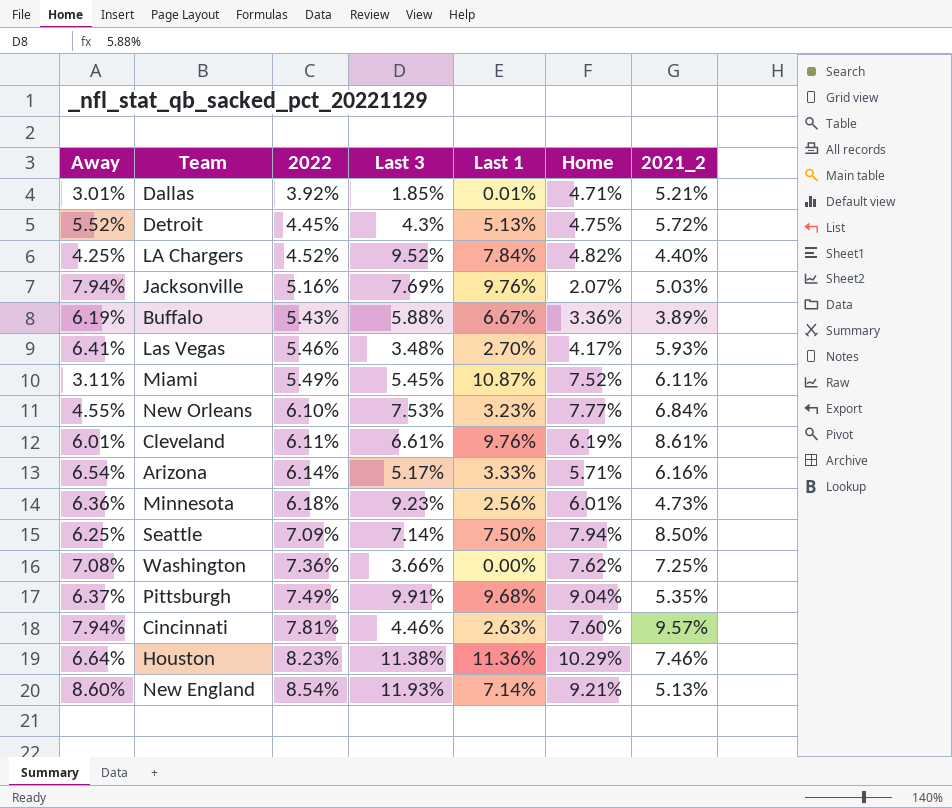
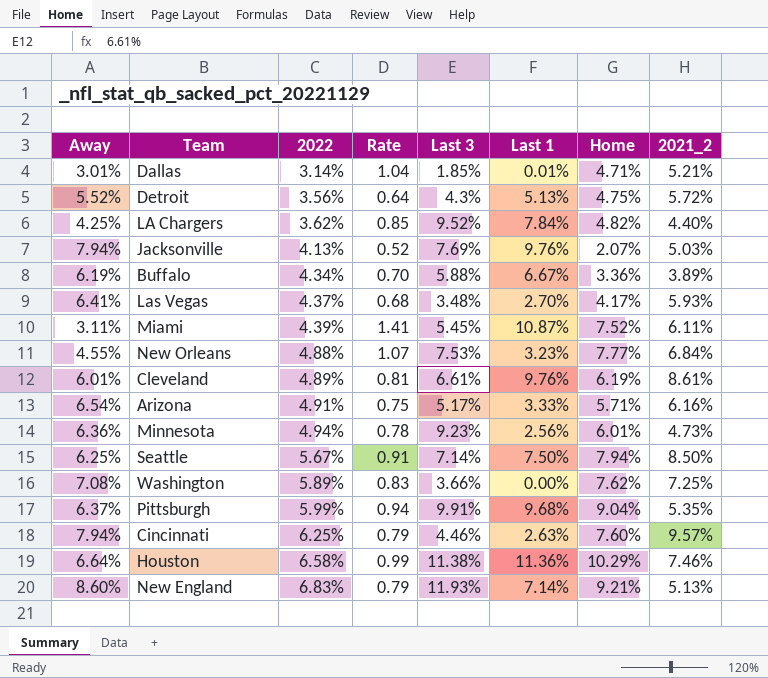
column Rate | formula: none -> [2022] / [Away]
Dallas | 2022: 3.92% -> 3.14%
Detroit | 2022: 4.45% -> 3.56%
LA Chargers | 2022: 4.52% -> 3.62%
Jacksonville | 2022: 5.16% -> 4.13%
Buffalo | 2022: 5.43% -> 4.34%
Las Vegas | 2022: 5.46% -> 4.37%
Miami | 2022: 5.49% -> 4.39%
New Orleans | 2022: 6.10% -> 4.88%
Cleveland | 2022: 6.11% -> 4.89%
Arizona | 2022: 6.14% -> 4.91%
Minnesota | 2022: 6.18% -> 4.94%
Seattle | 2022: 7.09% -> 5.67%
Washington | 2022: 7.36% -> 5.89%
Pittsburgh | 2022: 7.49% -> 5.99%
Cincinnati | 2022: 7.81% -> 6.25%
Houston | 2022: 8.23% -> 6.58%
New England | 2022: 8.54% -> 6.83%

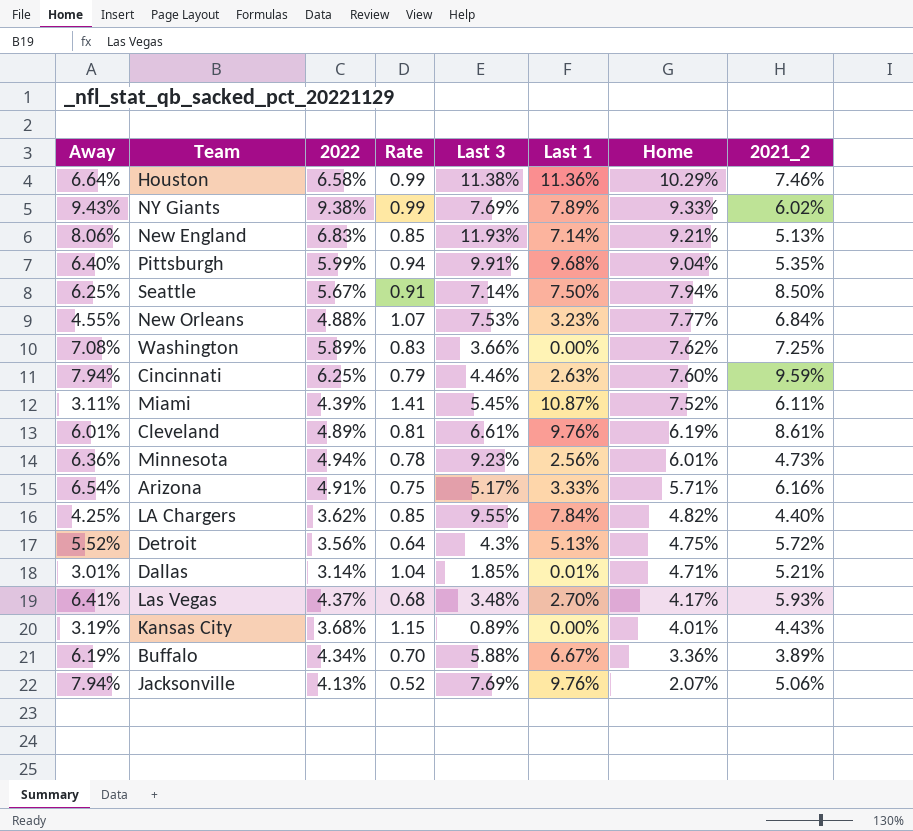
row order: 2022 ascending -> Home descending
row NY Giants: none -> 9.43% | 9.38% | 0.99 | 7.69% | 7.89% | 9.33% | 6.02%
New England | Away: 8.60% -> 8.06%
New England | Rate: 0.79 -> 0.85
Pittsburgh | Away: 6.37% -> 6.40%
Cincinnati | 2021_2: 9.57% -> 9.59%
LA Chargers | Last 3: 9.52% -> 9.55%
row Kansas City: none -> 3.19% | 3.68% | 1.15 | 0.89% | 0.00% | 4.01% | 4.43%
Jacksonville | 2021_2: 5.03% -> 5.06%

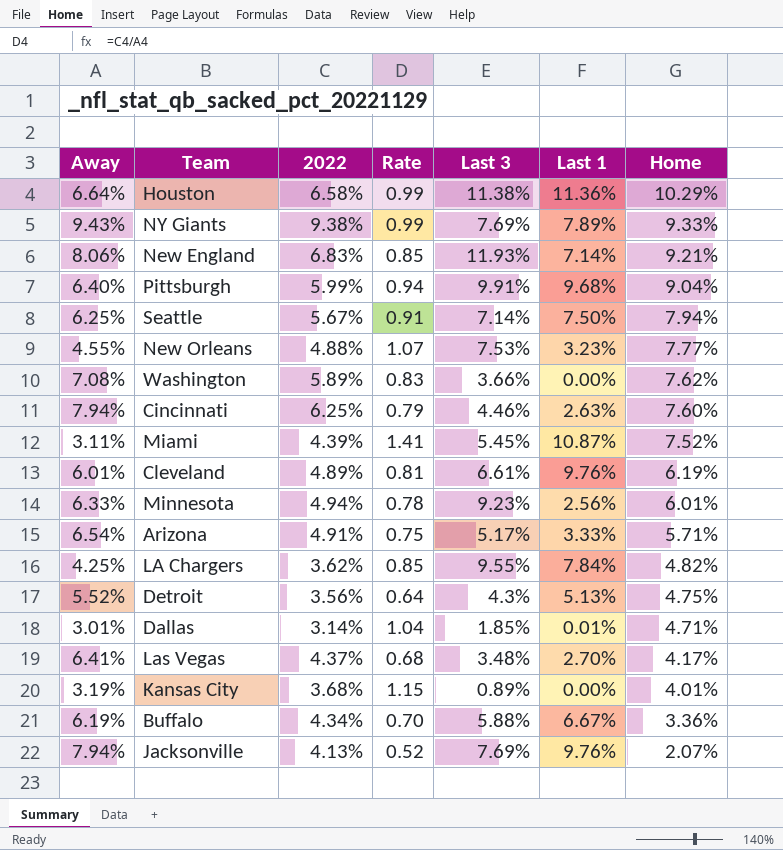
column 2021_2 | position: 8 -> none
Minnesota | Away: 6.36% -> 6.33%

